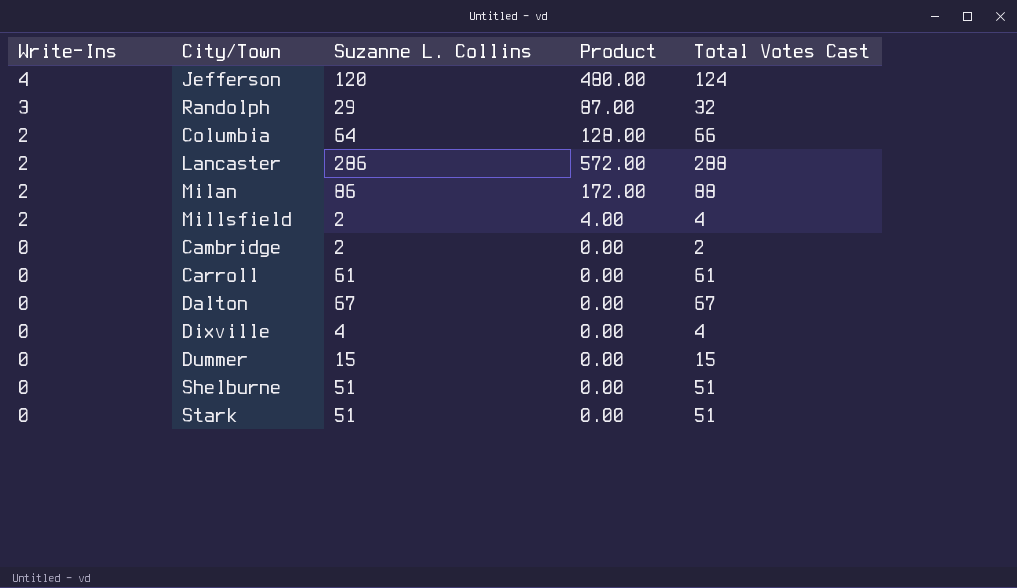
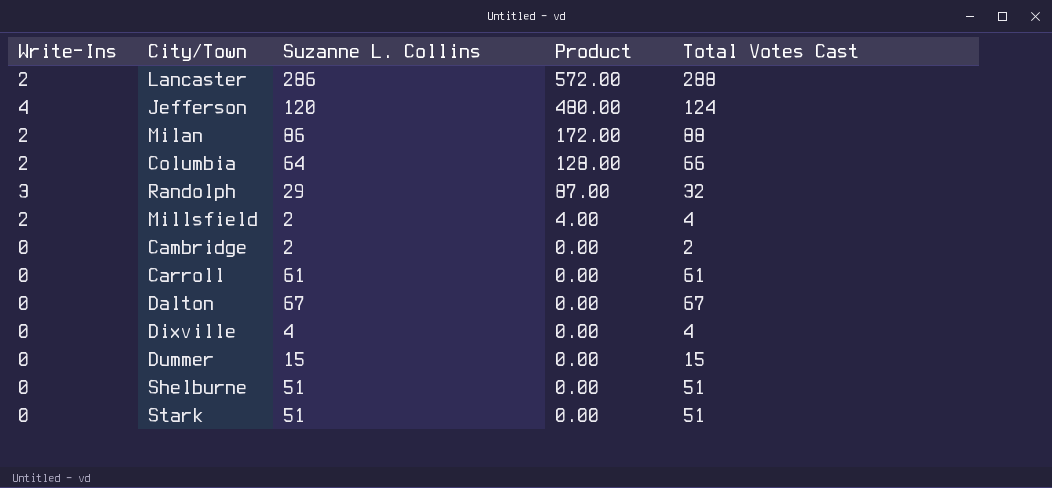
row order: Write-Ins descending -> Product descending

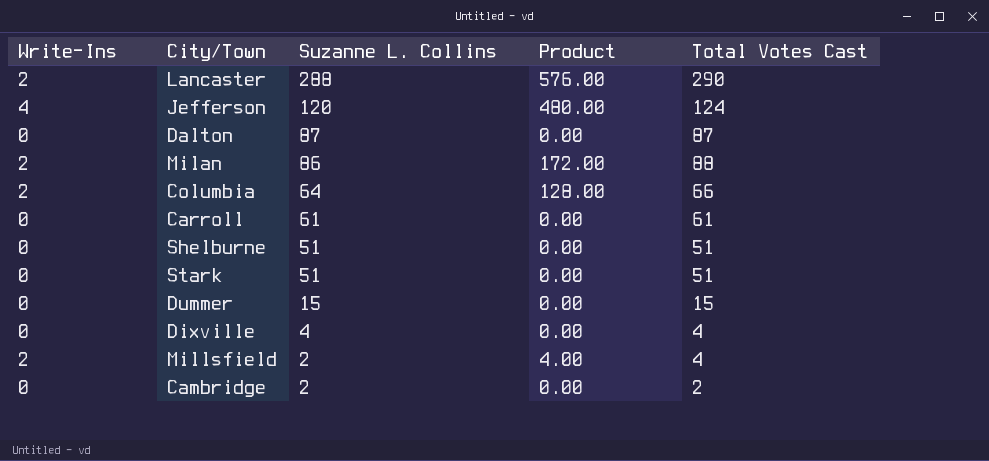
row order: Product descending -> Suzanne L. Collins descending
row Randolph: 3 | 29 | 87.00 | 32 -> none
Lancaster | Suzanne L. Collins: 286 -> 288
Lancaster | Product: 572.00 -> 576.00
Lancaster | Total Votes Cast: 288 -> 290
Dalton | Suzanne L. Collins: 67 -> 87
Dalton | Total Votes Cast: 67 -> 87

